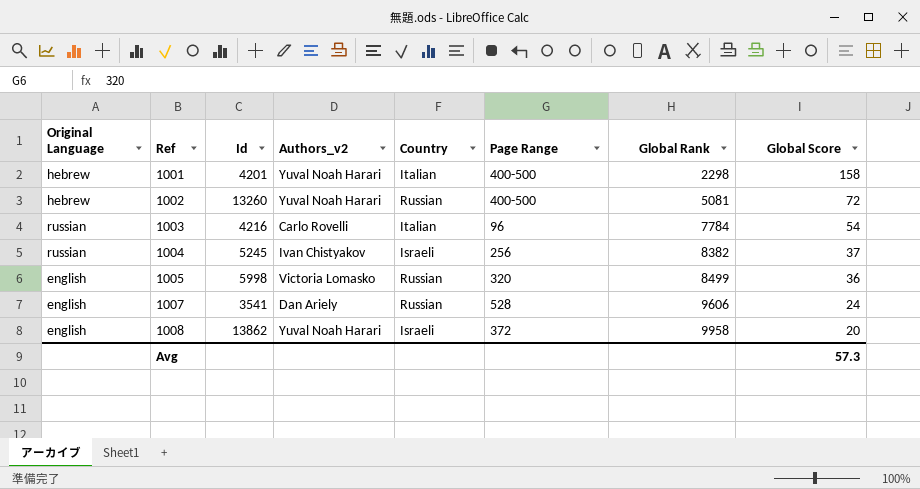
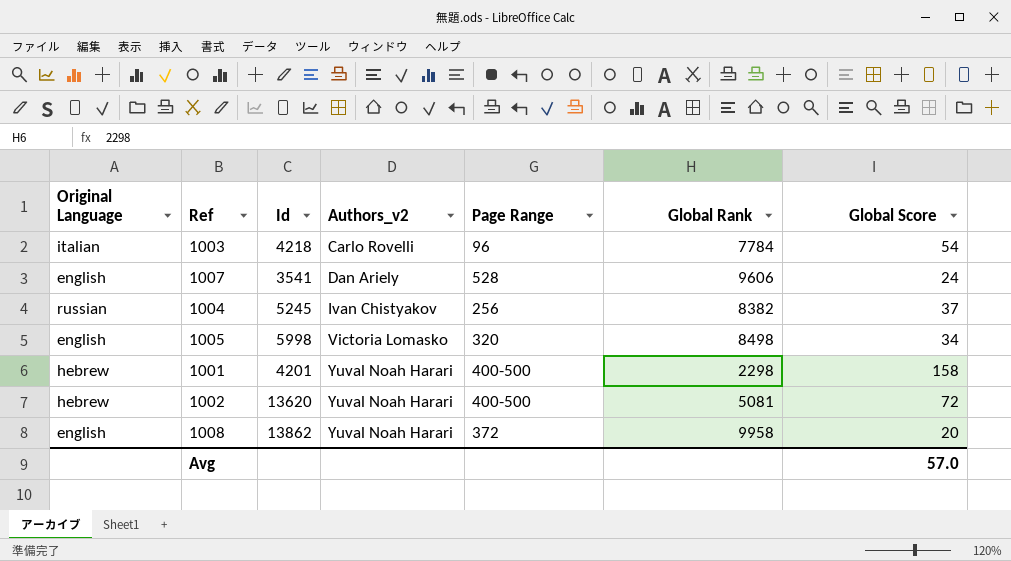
row order: Ref ascending -> Authors_v2 ascending
column Country | position: 5 -> none
1003 | Original Language: russian -> italian
1003 | Id: 4216 -> 4218
1005 | Global Rank: 8499 -> 8498
1005 | Global Score: 36 -> 34
1002 | Id: 13260 -> 13620
Avg | Global Score: 57.3 -> 57.0

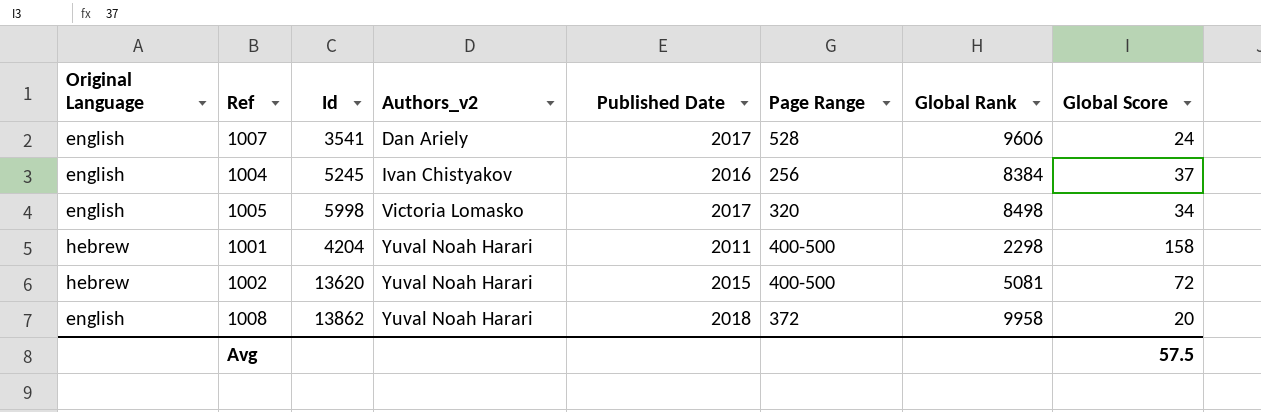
column Published Date | position: none -> 5
row 1003: italian | 4218 | Carlo Rovelli | 96 | 7784 | 54 -> none
1004 | Original Language: russian -> english
1004 | Global Rank: 8382 -> 8384
1001 | Id: 4201 -> 4204
Avg | Global Score: 57.0 -> 57.5

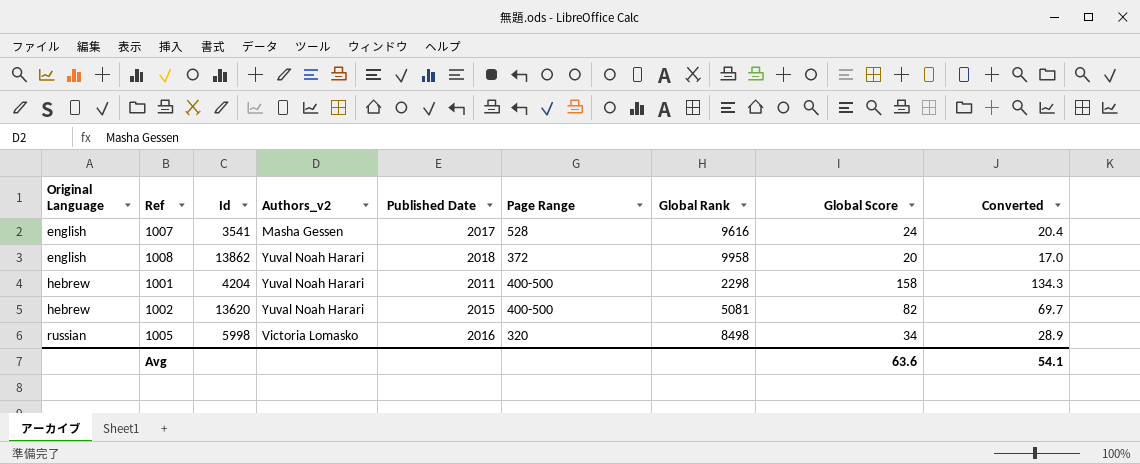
row order: Authors_v2 ascending -> Original Language ascending
column Converted | formula: none -> [Global Score] * 0.85
row 1004: english | 5245 | Ivan Chistyakov | 2016 | 256 | 8384 | 37 -> none
1007 | Authors_v2: Dan Ariely -> Masha Gessen
1007 | Global Rank: 9606 -> 9616
1002 | Global Score: 72 -> 82
1005 | Original Language: english -> russian
1005 | Published Date: 2017 -> 2016
Avg | Global Score: 57.5 -> 63.6

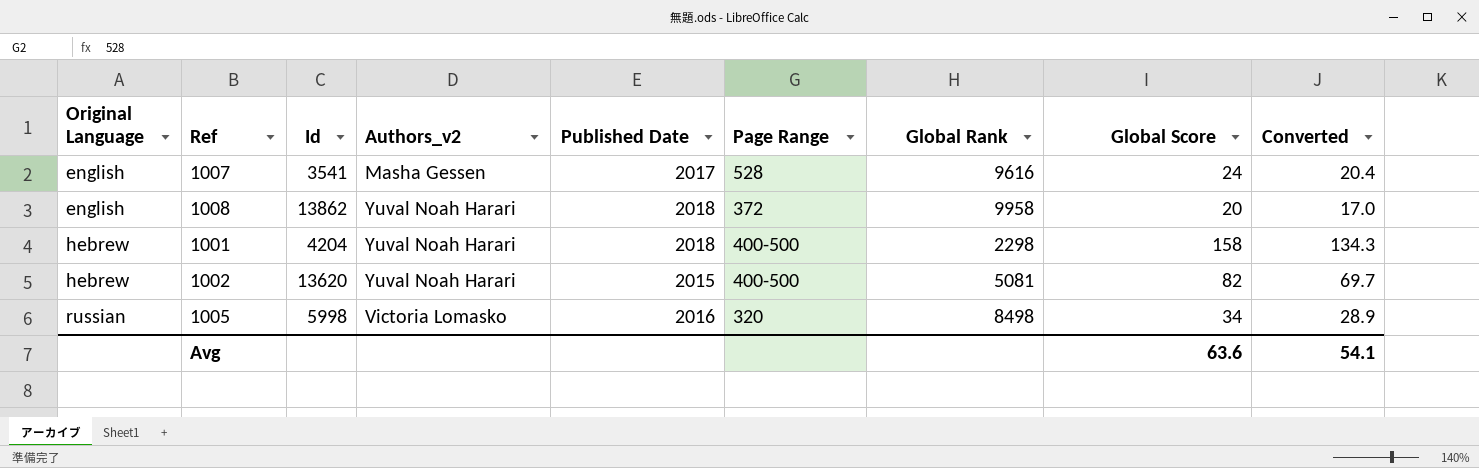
1001 | Published Date: 2011 -> 2018

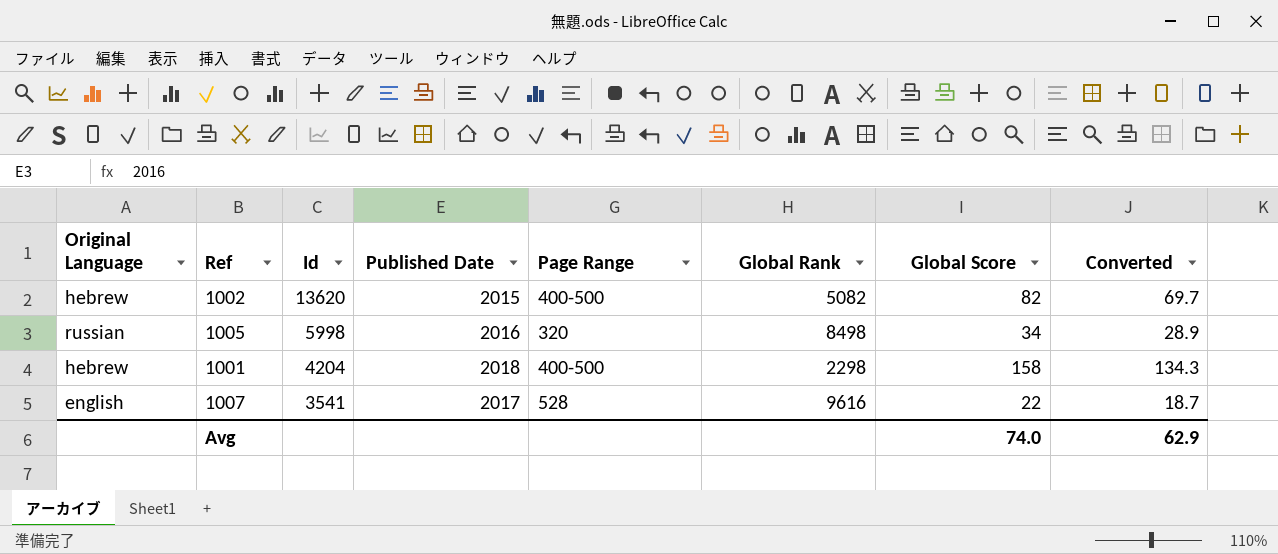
row order: Original Language ascending -> Id descending
column Authors_v2 | position: 4 -> none
row 1008: english | 13862 | Yuval Noah Harari | 2018 | 372 | 9958 | 20 | 17.0 -> none
1002 | Global Rank: 5081 -> 5082
1007 | Global Score: 24 -> 22
1007 | Converted: 20.4 -> 18.7
Avg | Global Score: 63.6 -> 74.0
Avg | Converted: 54.1 -> 62.9

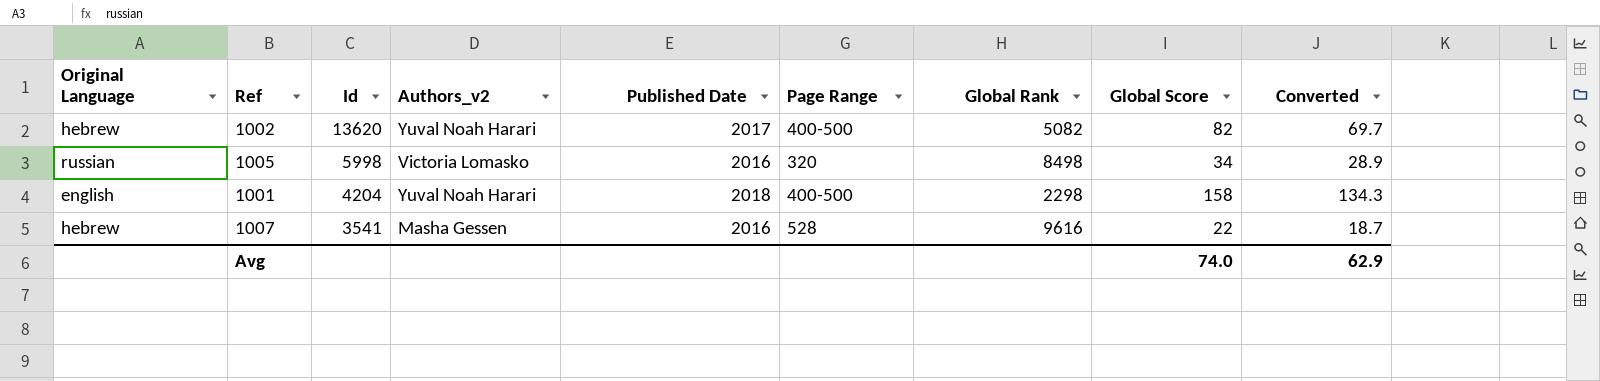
column Authors_v2 | position: none -> 4
1002 | Published Date: 2015 -> 2017
1001 | Original Language: hebrew -> english
1007 | Original Language: english -> hebrew
1007 | Published Date: 2017 -> 2016

